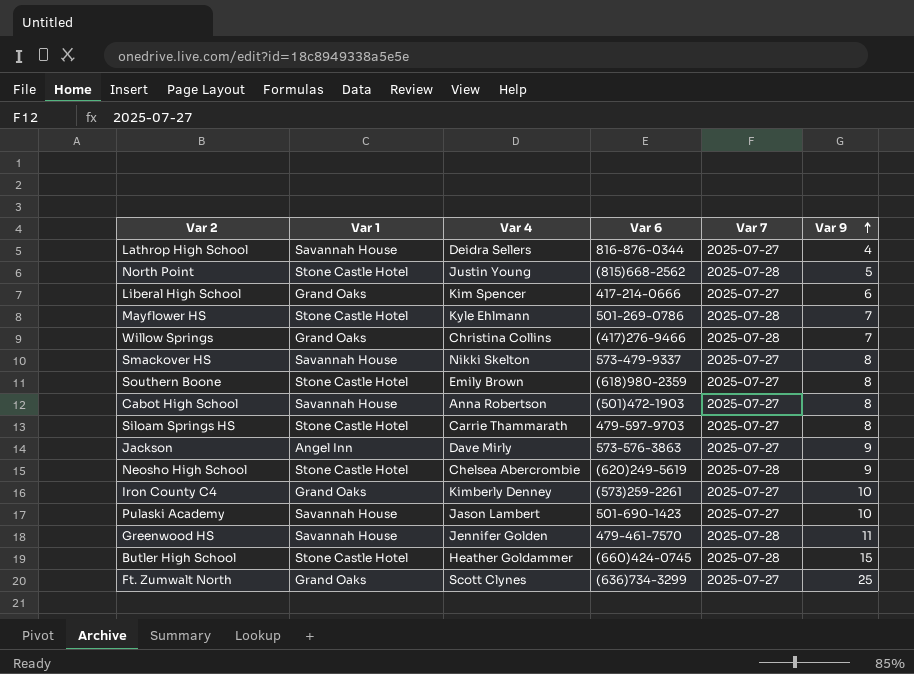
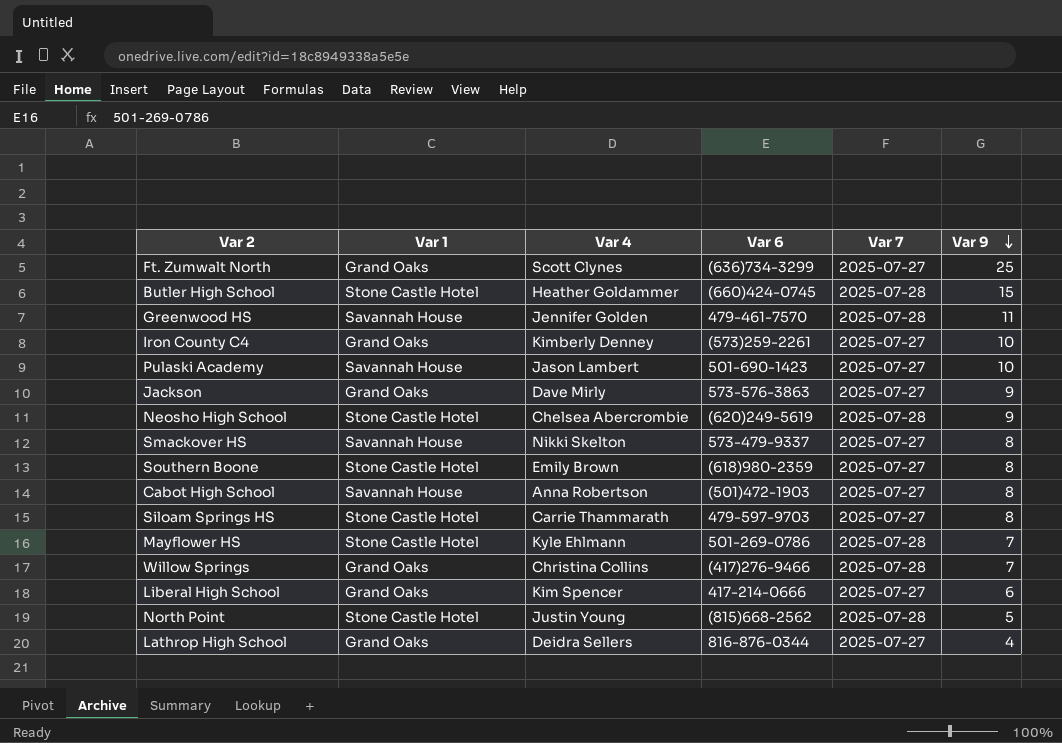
row order: Var 9 ascending -> Var 9 descending
Jackson | Var 1: Angel Inn -> Grand Oaks
Lathrop High School | Var 1: Savannah House -> Grand Oaks

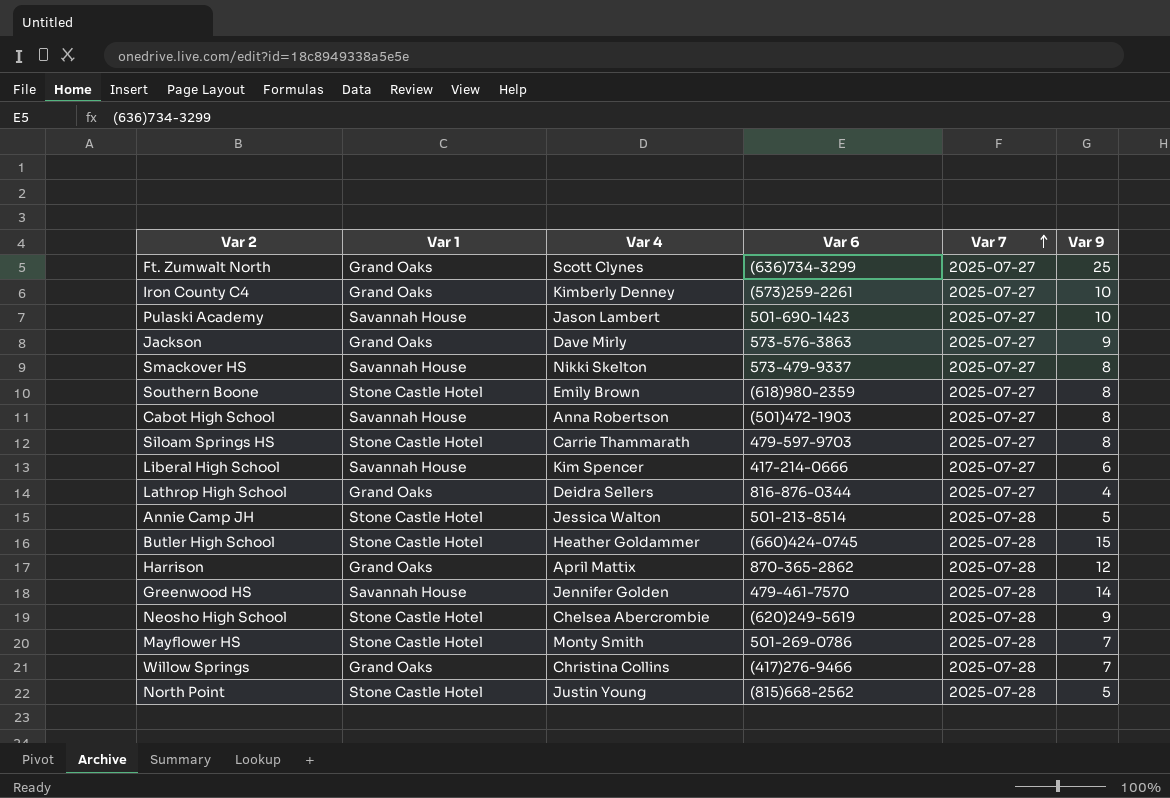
row order: Var 9 descending -> Var 7 ascending
Liberal High School | Var 1: Grand Oaks -> Savannah House
row Annie Camp JH: none -> Stone Castle Hotel | Jessica Walton | 501-213-8514 | 2025-07-28 | 5
row Harrison: none -> Grand Oaks | April Mattix | 870-365-2862 | 2025-07-28 | 12
Greenwood HS | Var 9: 11 -> 14
Mayflower HS | Var 4: Kyle Ehlmann -> Monty Smith

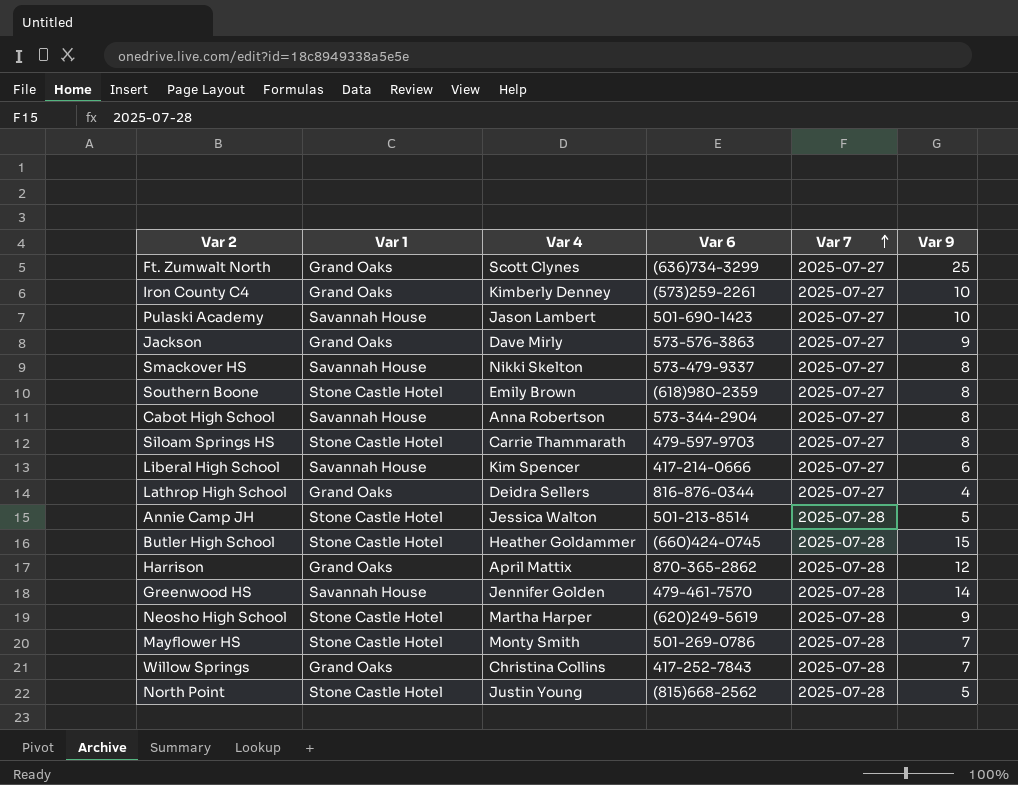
Cabot High School | Var 6: (501)472-1903 -> 573-344-2904
Neosho High School | Var 4: Chelsea Abercrombie -> Martha Harper
Willow Springs | Var 6: (417)276-9466 -> 417-252-7843

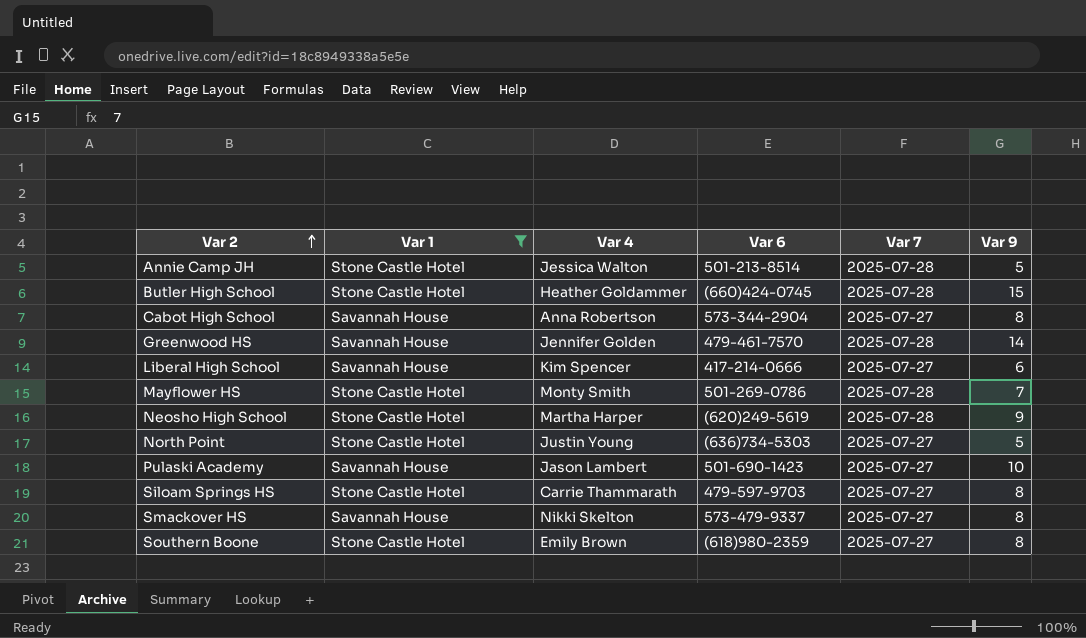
filter: none -> Var 1 != Grand Oaks
row order: Var 7 ascending -> Var 2 ascending
North Point | Var 6: (815)668-2562 -> (636)734-5303
North Point | Var 7: 2025-07-28 -> 2025-07-27

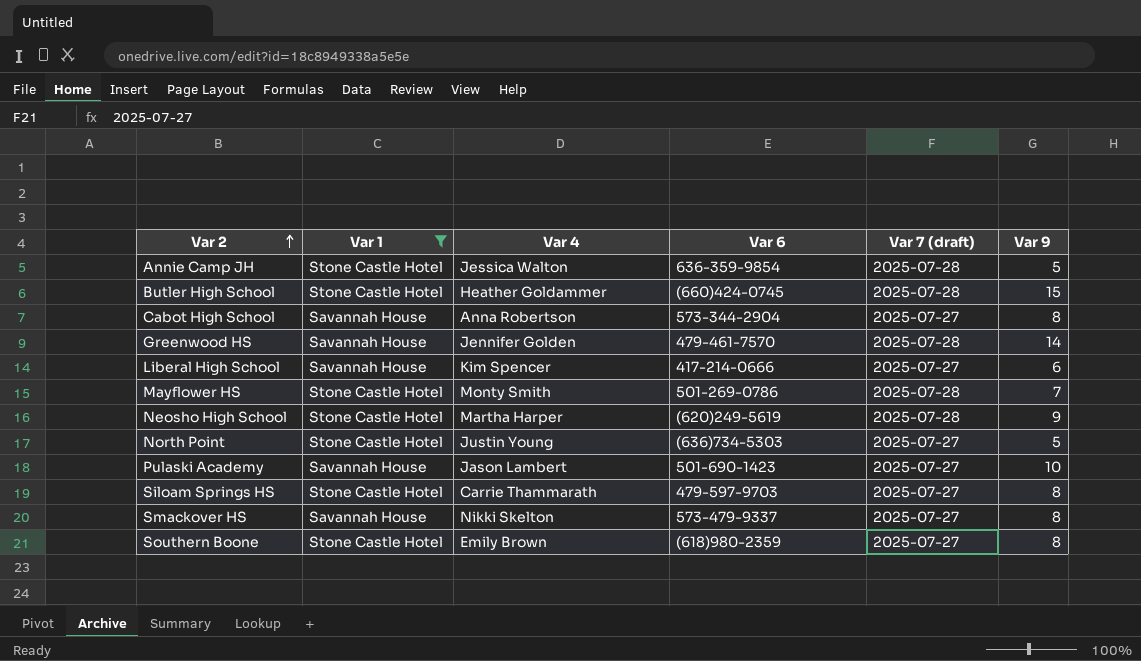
column name: Var 7 -> Var 7 (draft)
Annie Camp JH | Var 6: 501-213-8514 -> 636-359-9854

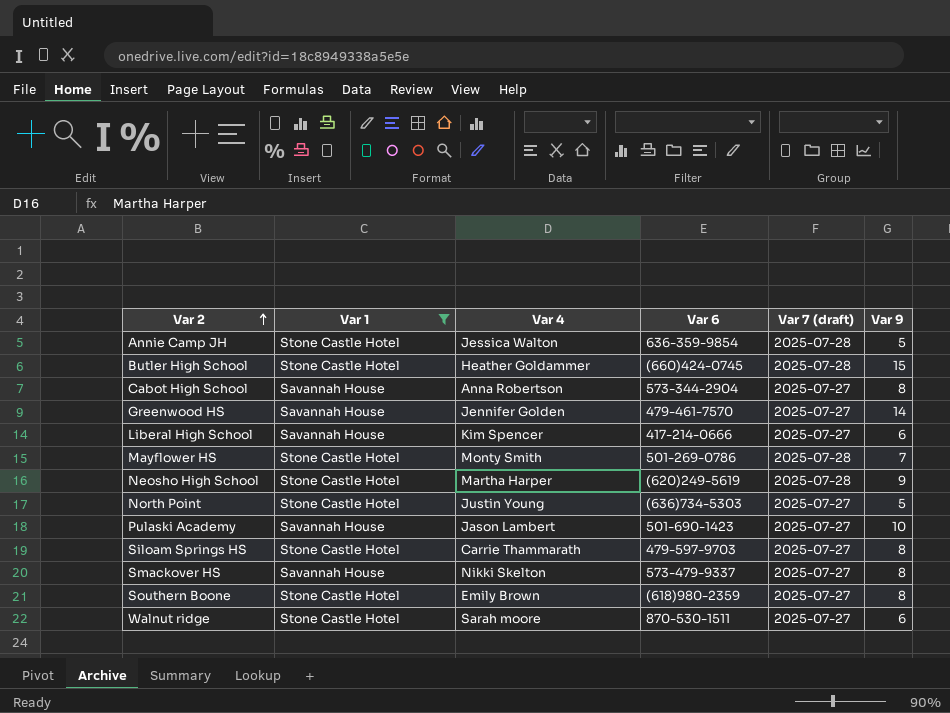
Greenwood HS | Var 7 (draft): 2025-07-28 -> 2025-07-27
row Walnut ridge: none -> Stone Castle Hotel | Sarah moore | 870-530-1511 | 2025-07-27 | 6

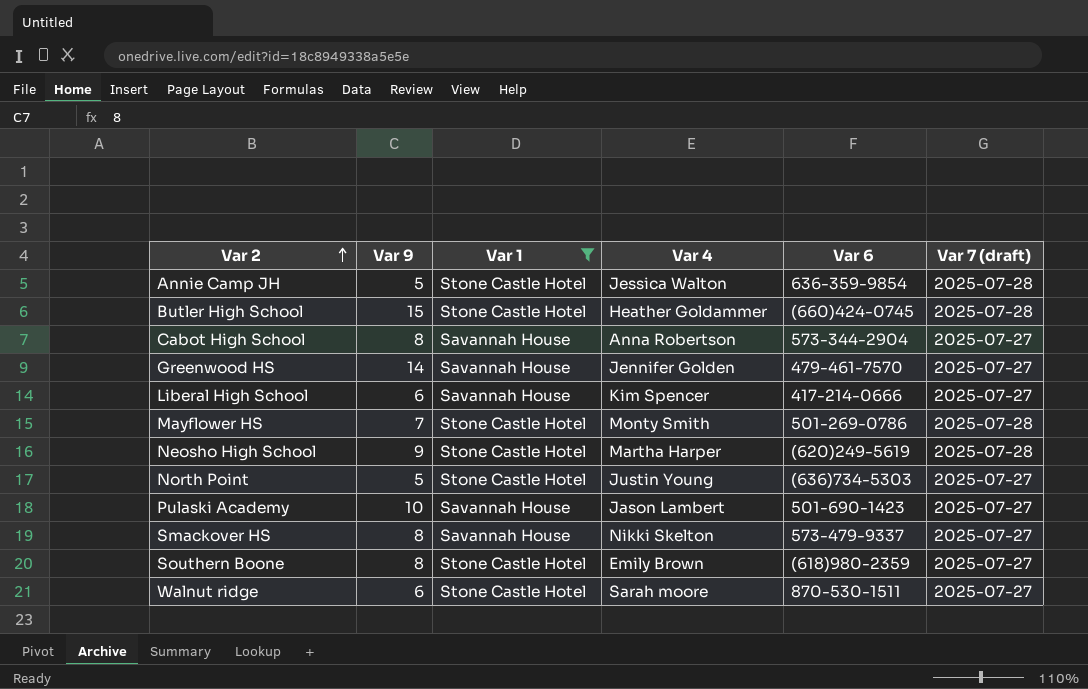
column Var 9 | position: 6 -> 2
row Siloam Springs HS: Stone Castle Hotel | Carrie Thammarath | 479-597-9703 | 2025-07-27 | 8 -> none

